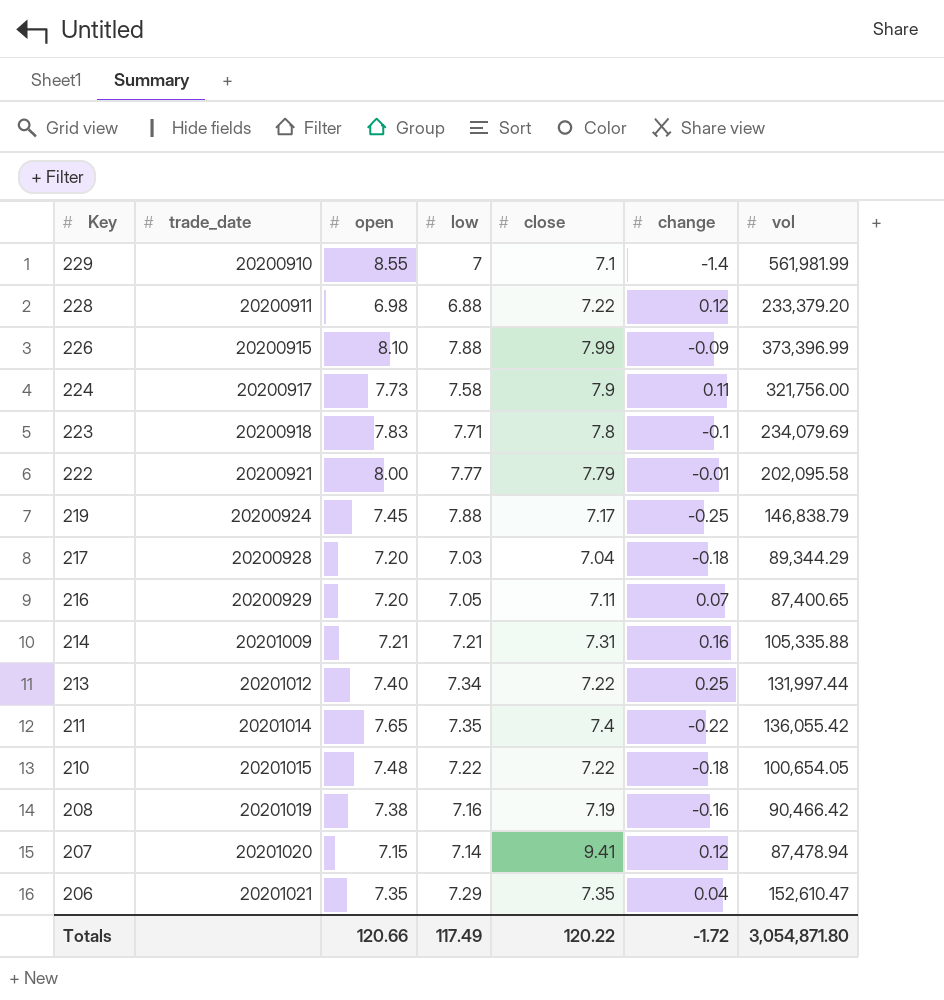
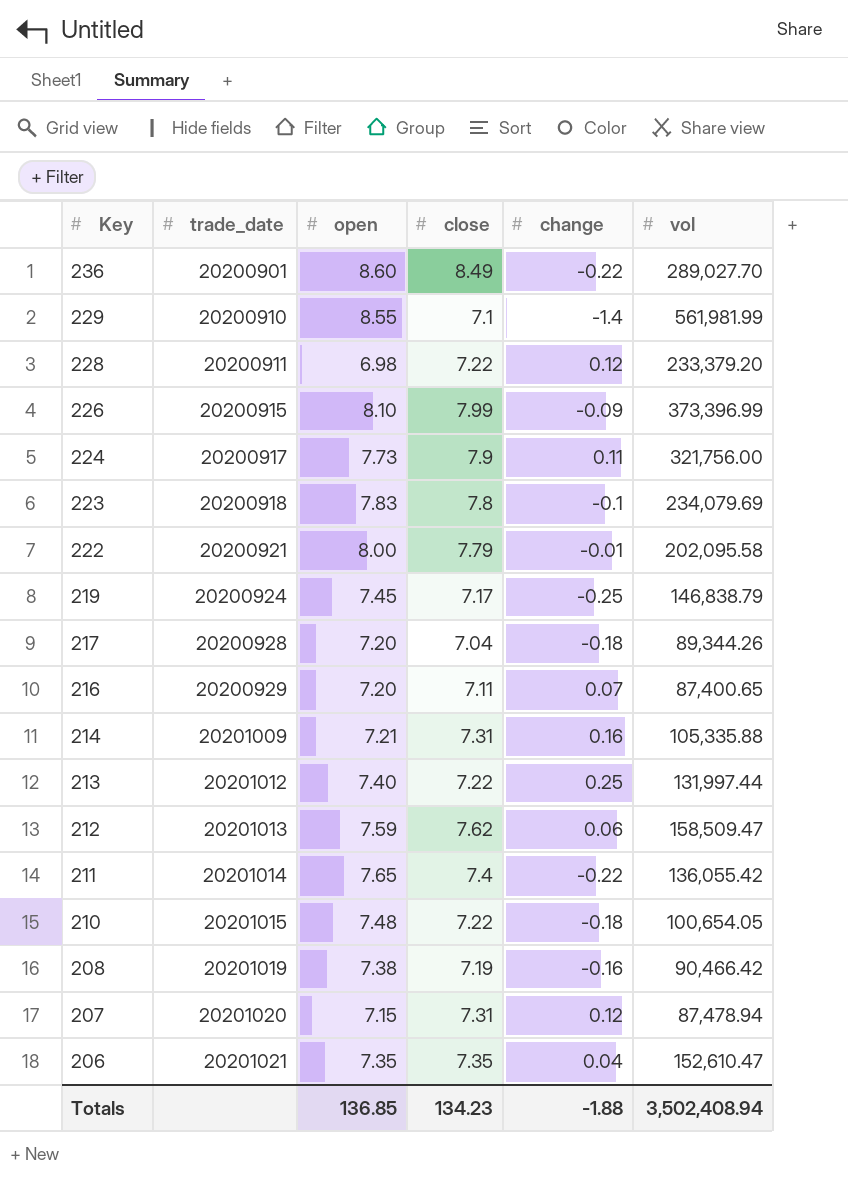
column low | position: 4 -> none
row 236: none -> 20200901 | 8.60 | 8.49 | -0.22 | 289,027.70
217 | vol: 89,344.29 -> 89,344.26
row 212: none -> 20201013 | 7.59 | 7.62 | 0.06 | 158,509.47
207 | close: 9.41 -> 7.31
Totals | open: 120.66 -> 136.85
Totals | close: 120.22 -> 134.23
Totals | change: -1.72 -> -1.88
Totals | vol: 3,054,871.80 -> 3,502,408.94

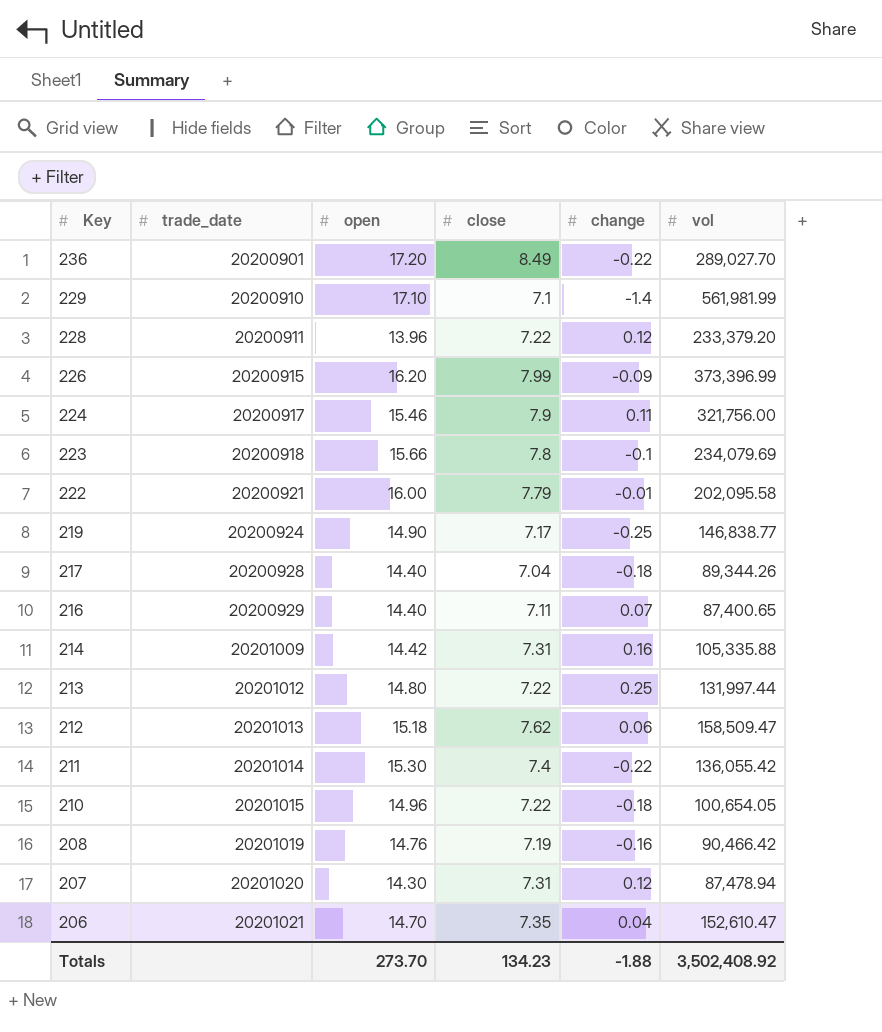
236 | open: 8.60 -> 17.20
229 | open: 8.55 -> 17.10
228 | open: 6.98 -> 13.96
226 | open: 8.10 -> 16.20
224 | open: 7.73 -> 15.46
223 | open: 7.83 -> 15.66
222 | open: 8.00 -> 16.00
219 | open: 7.45 -> 14.90
219 | vol: 146,838.79 -> 146,838.77
217 | open: 7.20 -> 14.40
216 | open: 7.20 -> 14.40
214 | open: 7.21 -> 14.42
213 | open: 7.40 -> 14.80
212 | open: 7.59 -> 15.18
211 | open: 7.65 -> 15.30
210 | open: 7.48 -> 14.96
208 | open: 7.38 -> 14.76
207 | open: 7.15 -> 14.30
206 | open: 7.35 -> 14.70
Totals | open: 136.85 -> 273.70
Totals | vol: 3,502,408.94 -> 3,502,408.92

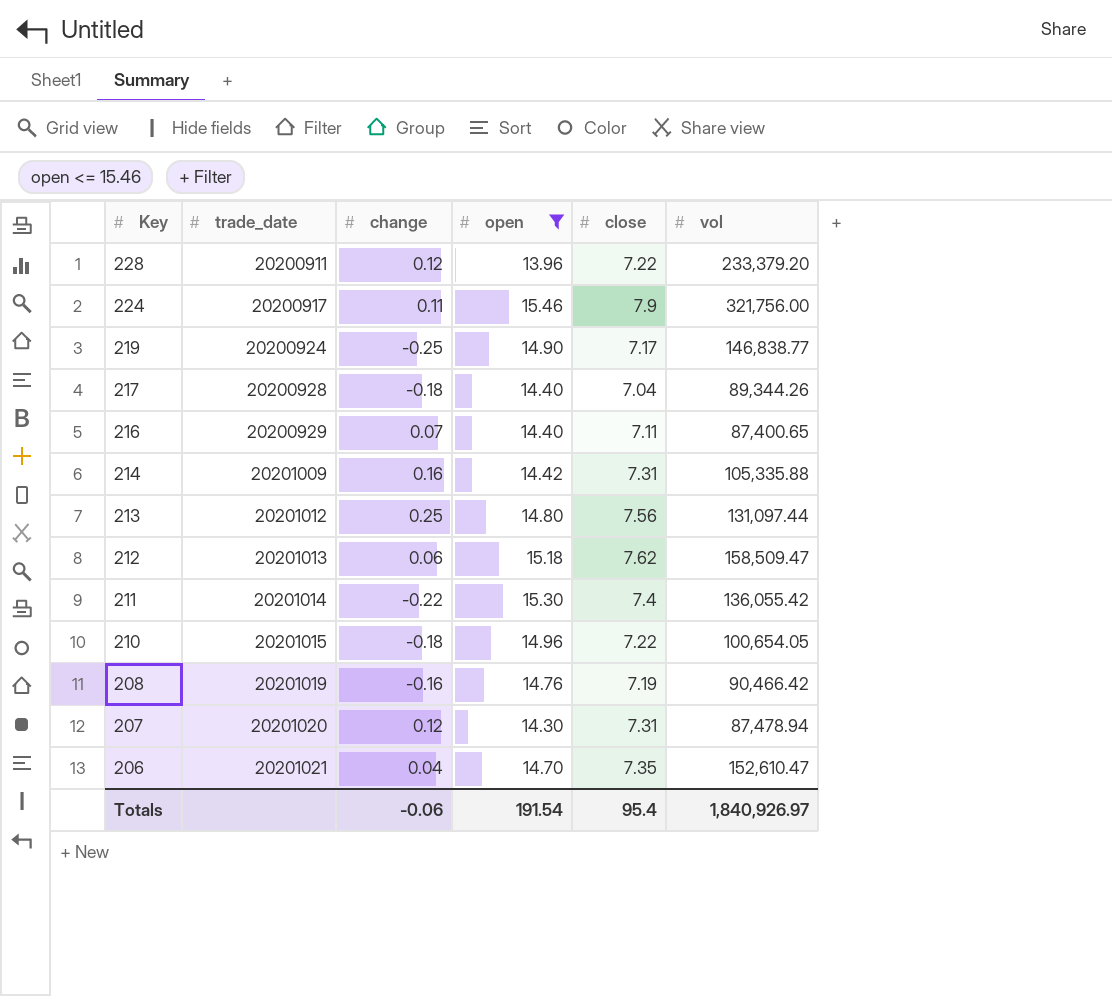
filter: none -> open <= 15.46
column change | position: 5 -> 3
213 | close: 7.22 -> 7.56
213 | vol: 131,997.44 -> 131,097.44
Totals | change: -1.88 -> -0.06
Totals | open: 273.70 -> 191.54
Totals | close: 134.23 -> 95.4
Totals | vol: 3,502,408.92 -> 1,840,926.97

